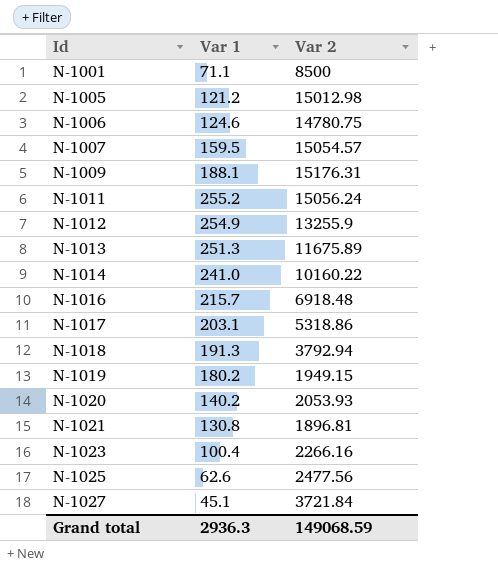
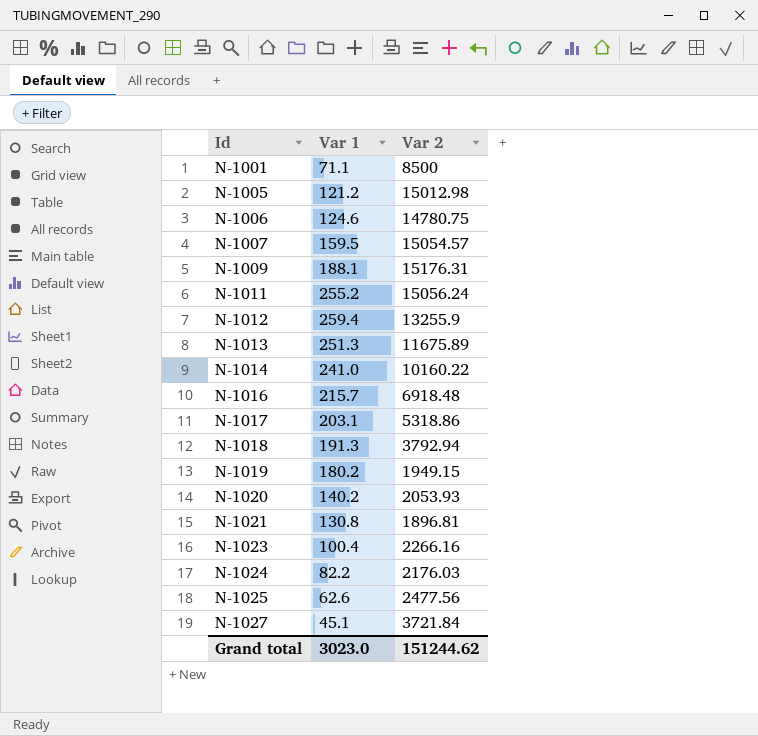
N-1012 | Var 1: 254.9 -> 259.4
row N-1024: none -> 82.2 | 2176.03
Grand total | Var 1: 2936.3 -> 3023.0
Grand total | Var 2: 149068.59 -> 151244.62

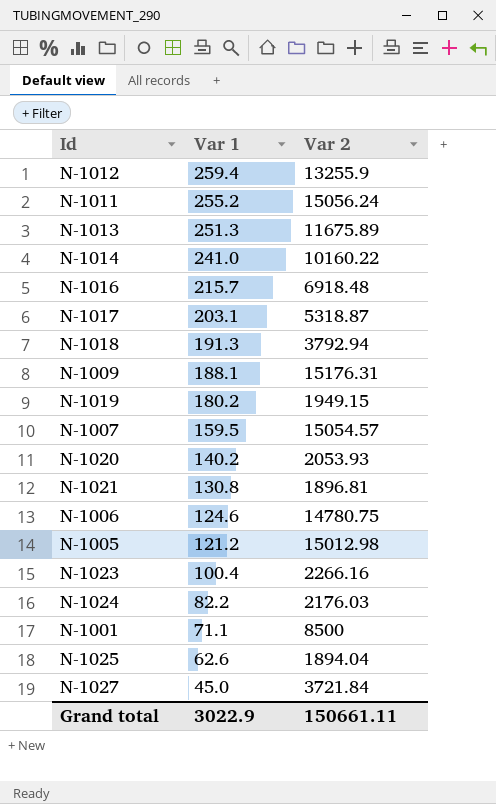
row order: Id ascending -> Var 1 descending
N-1017 | Var 2: 5318.86 -> 5318.87
N-1025 | Var 2: 2477.56 -> 1894.04
N-1027 | Var 1: 45.1 -> 45.0
Grand total | Var 1: 3023.0 -> 3022.9
Grand total | Var 2: 151244.62 -> 150661.11

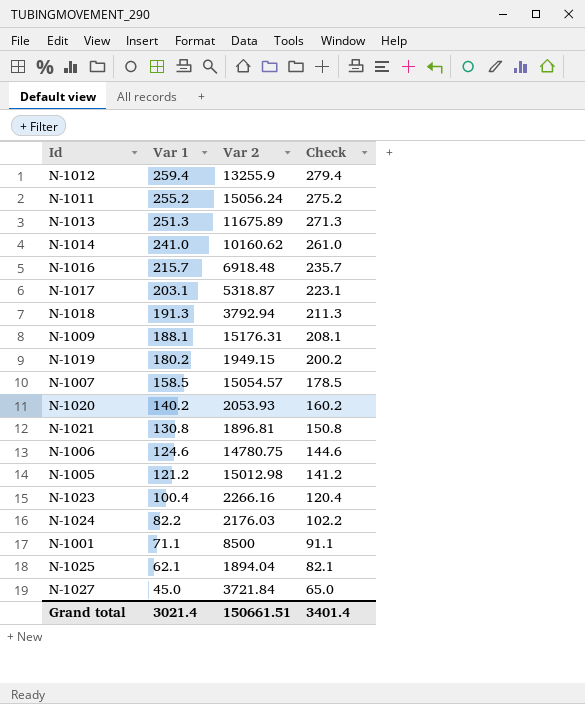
column Check | formula: none -> [Var 1] + 20
N-1014 | Var 2: 10160.22 -> 10160.62
N-1007 | Var 1: 159.5 -> 158.5
N-1025 | Var 1: 62.6 -> 62.1
Grand total | Var 1: 3022.9 -> 3021.4
Grand total | Var 2: 150661.11 -> 150661.51

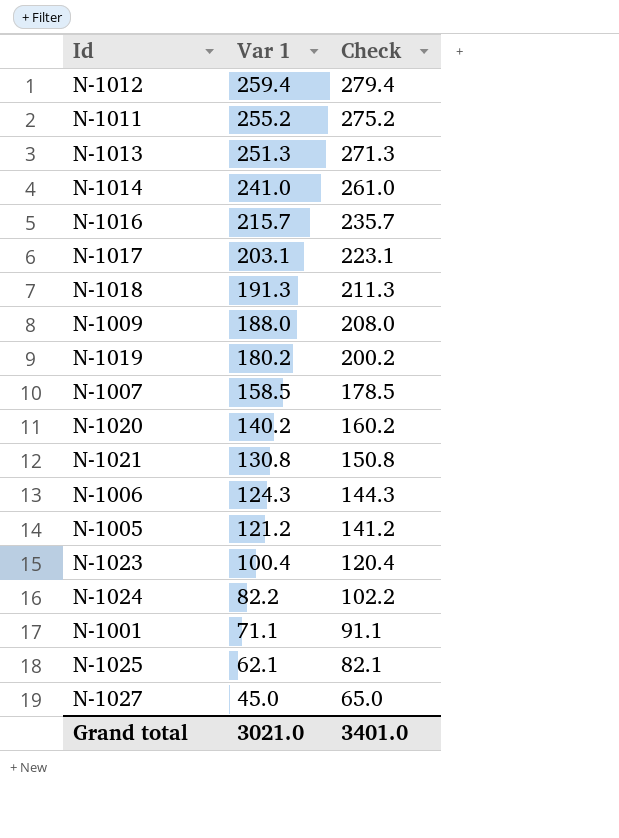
column Var 2 | position: 3 -> none
N-1009 | Var 1: 188.1 -> 188.0
N-1009 | Check: 208.1 -> 208.0
N-1006 | Var 1: 124.6 -> 124.3
N-1006 | Check: 144.6 -> 144.3
Grand total | Var 1: 3021.4 -> 3021.0
Grand total | Check: 3401.4 -> 3401.0

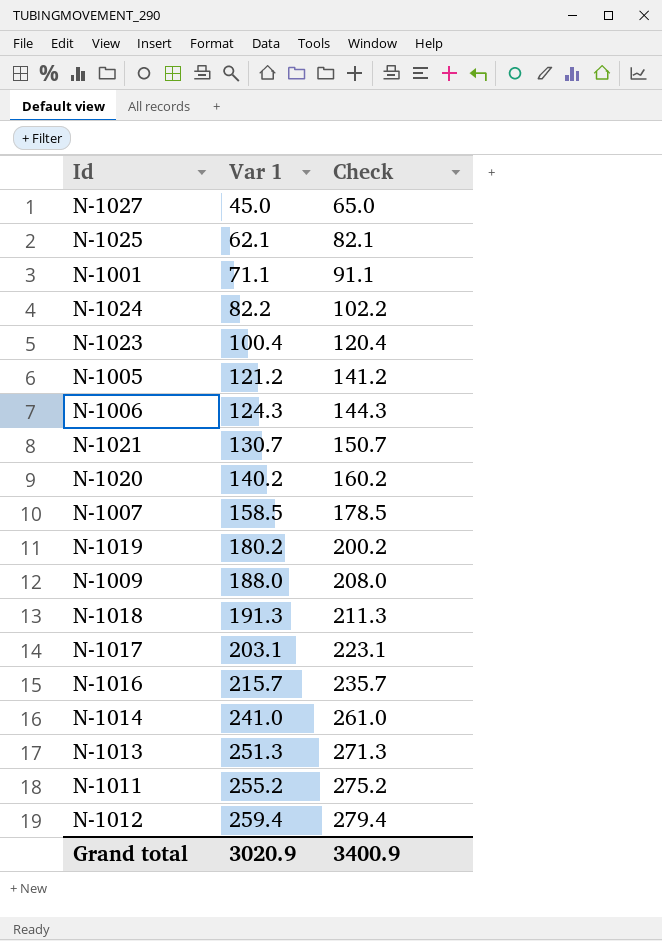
row order: Var 1 descending -> Var 1 ascending
N-1021 | Var 1: 130.8 -> 130.7
N-1021 | Check: 150.8 -> 150.7
Grand total | Var 1: 3021.0 -> 3020.9
Grand total | Check: 3401.0 -> 3400.9

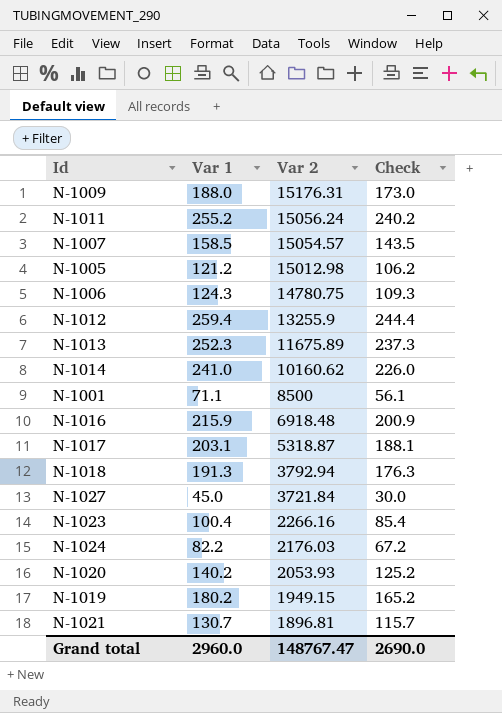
row order: Var 1 ascending -> Var 2 descending
column Var 2 | position: none -> 3
column Check | formula: [Var 1] + 20 -> [Var 1] - 15
row N-1025: 62.1 | 82.1 -> none
N-1013 | Var 1: 251.3 -> 252.3
N-1016 | Var 1: 215.7 -> 215.9
Grand total | Var 1: 3020.9 -> 2960.0
Grand total | Check: 3400.9 -> 2690.0

